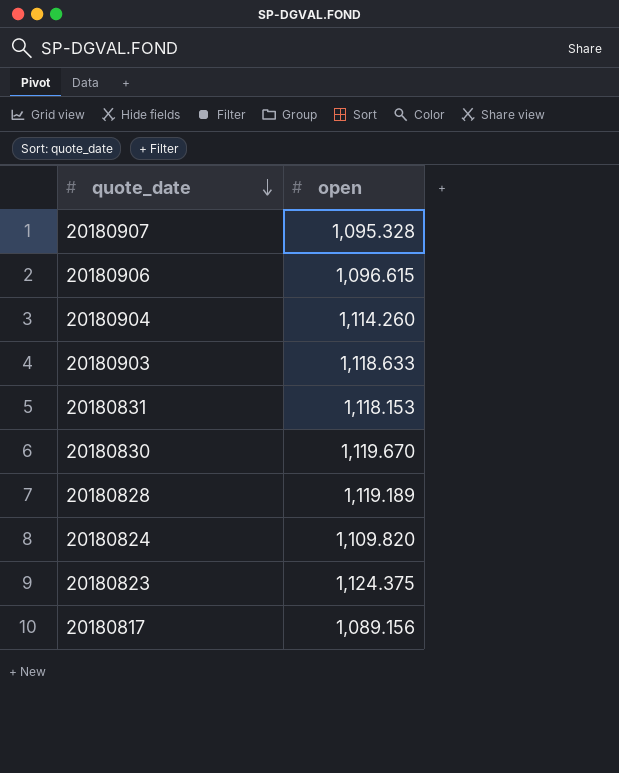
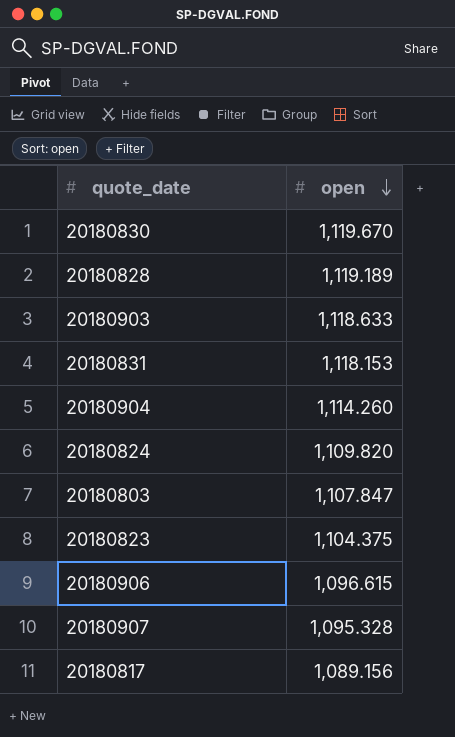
row order: quote_date descending -> open descending
row 20180803: none -> 1,107.847
20180823 | open: 1,124.375 -> 1,104.375

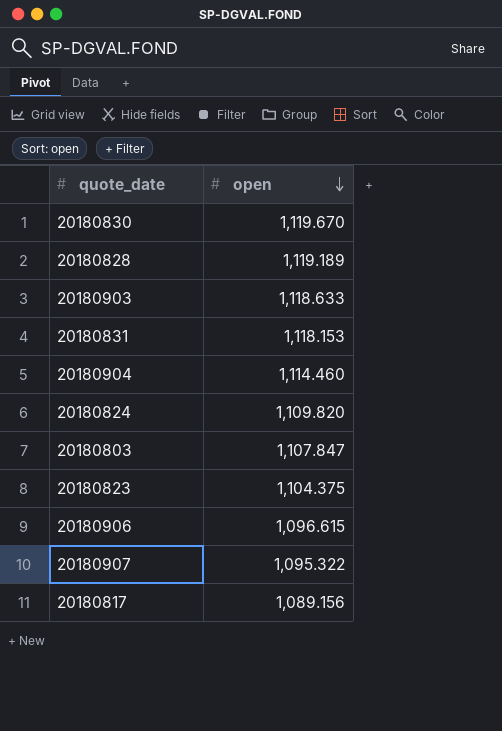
20180904 | open: 1,114.260 -> 1,114.460
20180907 | open: 1,095.328 -> 1,095.322

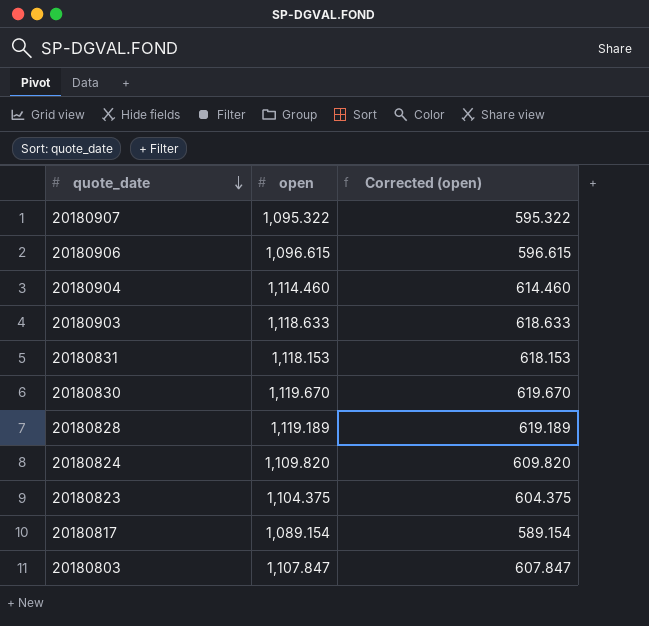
row order: open descending -> quote_date descending
column Corrected (open) | formula: none -> [open] - 500
20180817 | open: 1,089.156 -> 1,089.154

